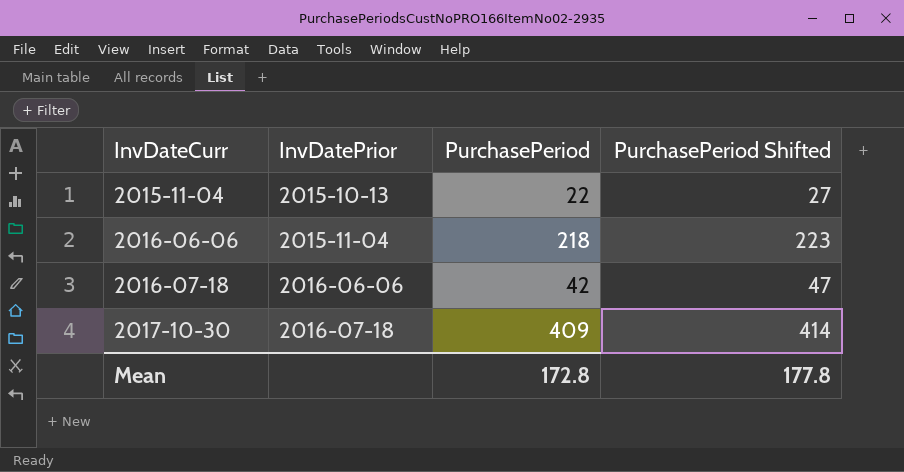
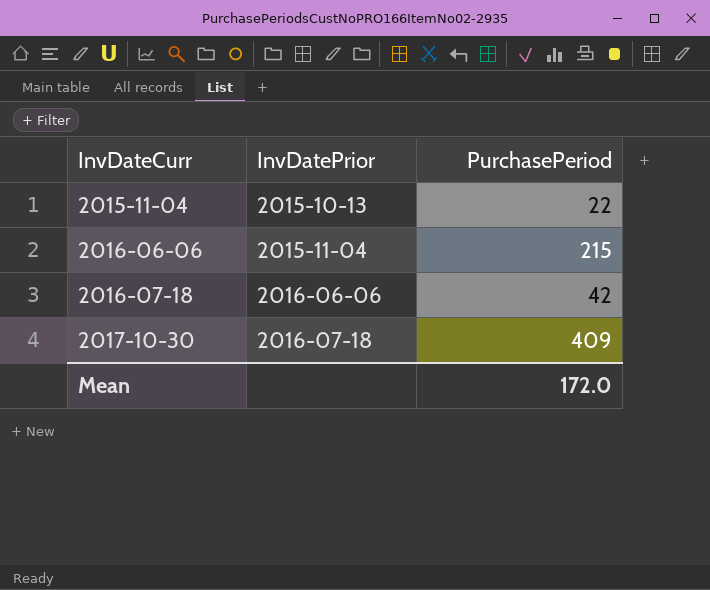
column PurchasePeriod Shifted | formula: [PurchasePeriod] + 5 -> none
2016-06-06 | PurchasePeriod: 218 -> 215
Mean | PurchasePeriod: 172.8 -> 172.0

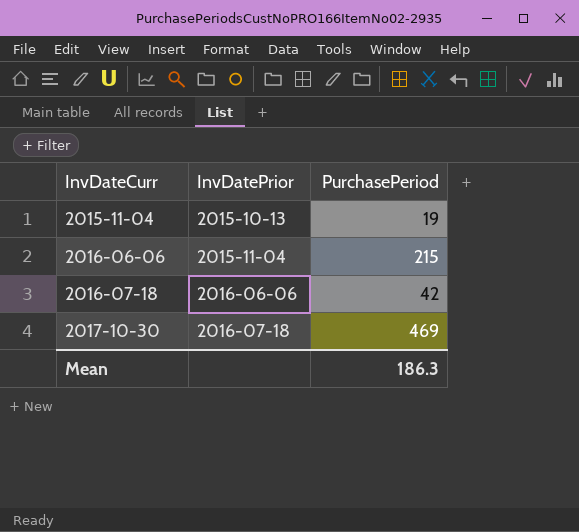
2015-11-04 | PurchasePeriod: 22 -> 19
2017-10-30 | PurchasePeriod: 409 -> 469
Mean | PurchasePeriod: 172.0 -> 186.3

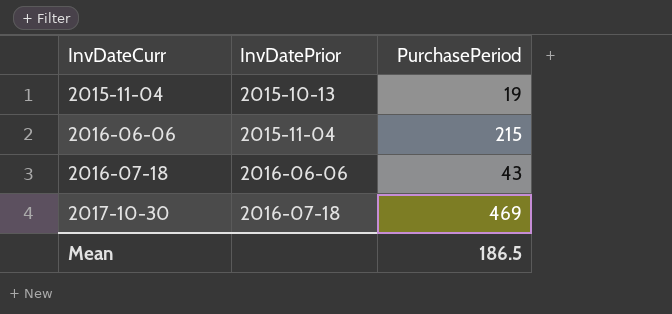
2016-07-18 | PurchasePeriod: 42 -> 43
Mean | PurchasePeriod: 186.3 -> 186.5

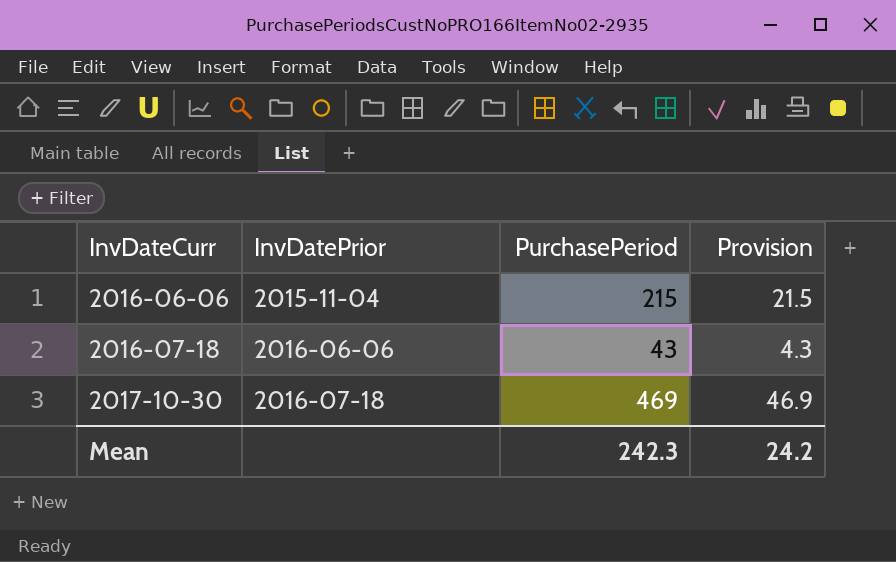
column Provision | formula: none -> [PurchasePeriod] * 0.1
row 2015-11-04: 2015-10-13 | 19 -> none
Mean | PurchasePeriod: 186.5 -> 242.3

